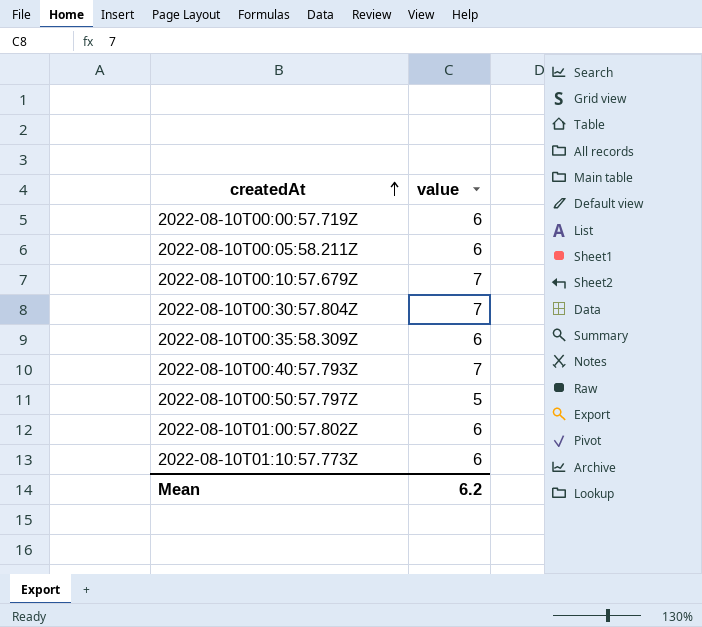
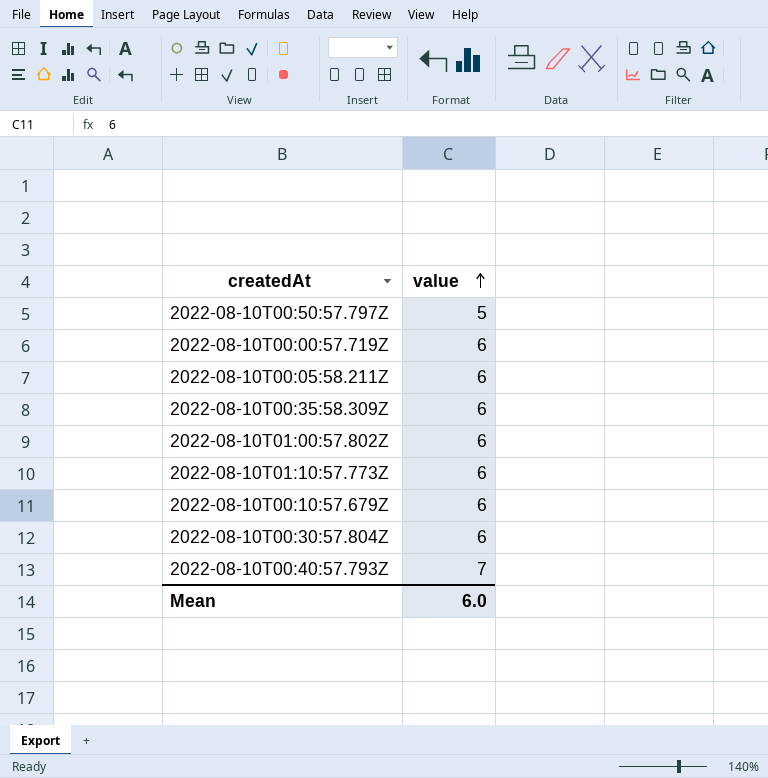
row order: createdAt ascending -> value ascending
2022-08-10T00:10:57.679Z | value: 7 -> 6
2022-08-10T00:30:57.804Z | value: 7 -> 6
Mean | value: 6.2 -> 6.0

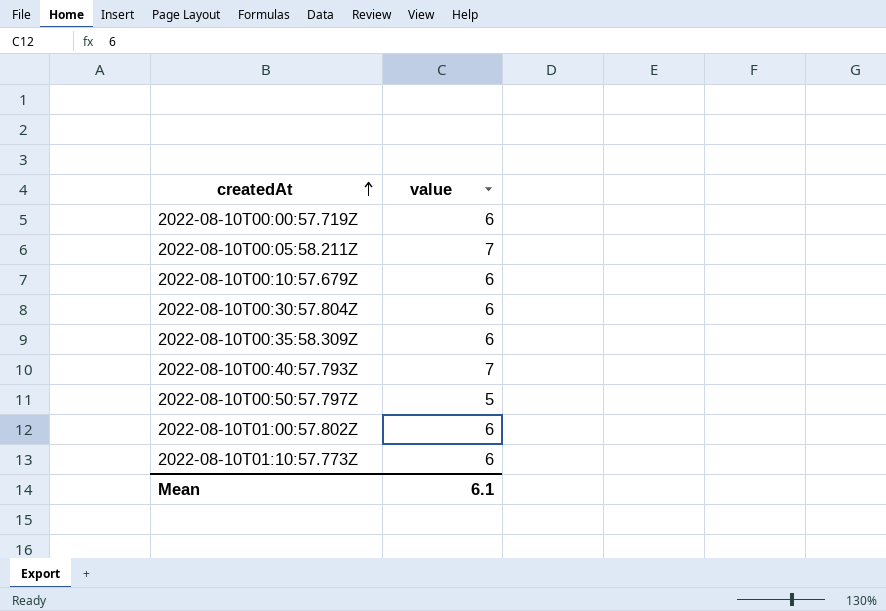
row order: value ascending -> createdAt ascending
2022-08-10T00:05:58.211Z | value: 6 -> 7
Mean | value: 6.0 -> 6.1

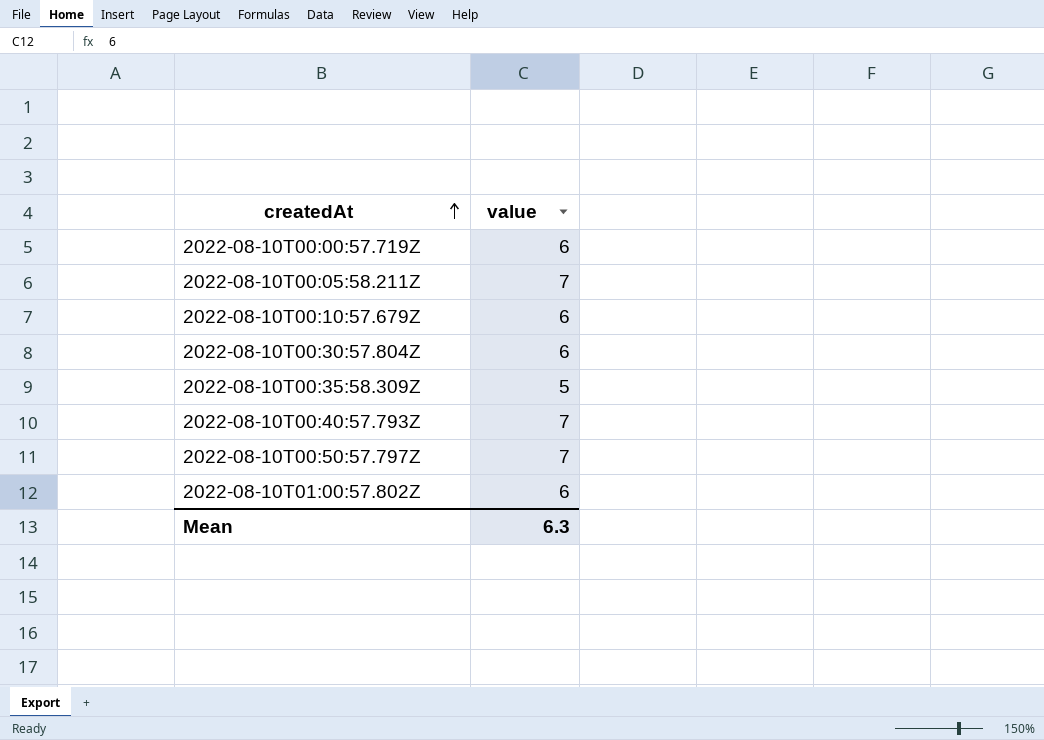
row 2022-08-10T01:10:57.773Z: 6 -> none
2022-08-10T00:35:58.309Z | value: 6 -> 5
2022-08-10T00:50:57.797Z | value: 5 -> 7
Mean | value: 6.1 -> 6.3

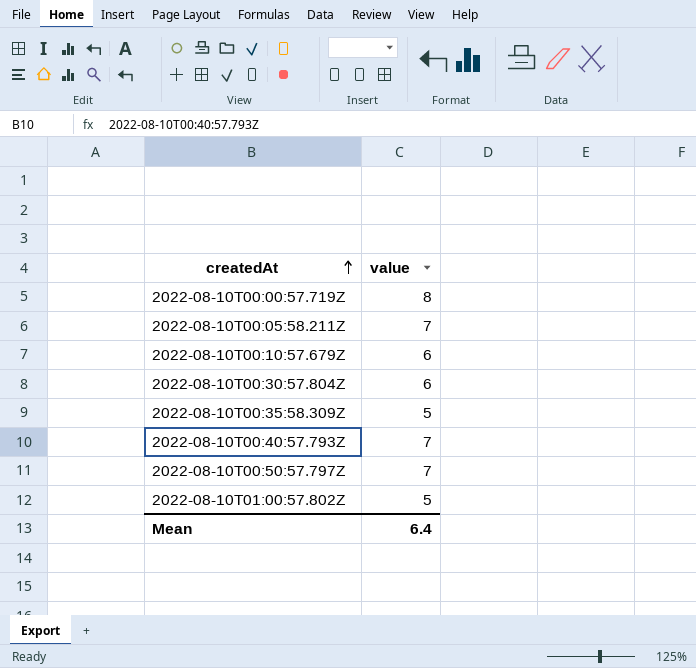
2022-08-10T00:00:57.719Z | value: 6 -> 8
2022-08-10T01:00:57.802Z | value: 6 -> 5
Mean | value: 6.3 -> 6.4

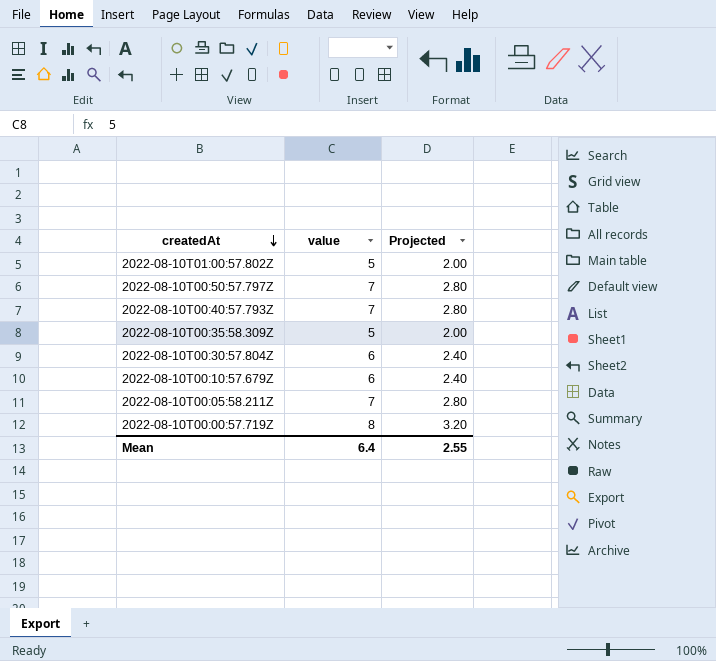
row order: createdAt ascending -> createdAt descending
column Projected | formula: none -> [value] * 0.4

